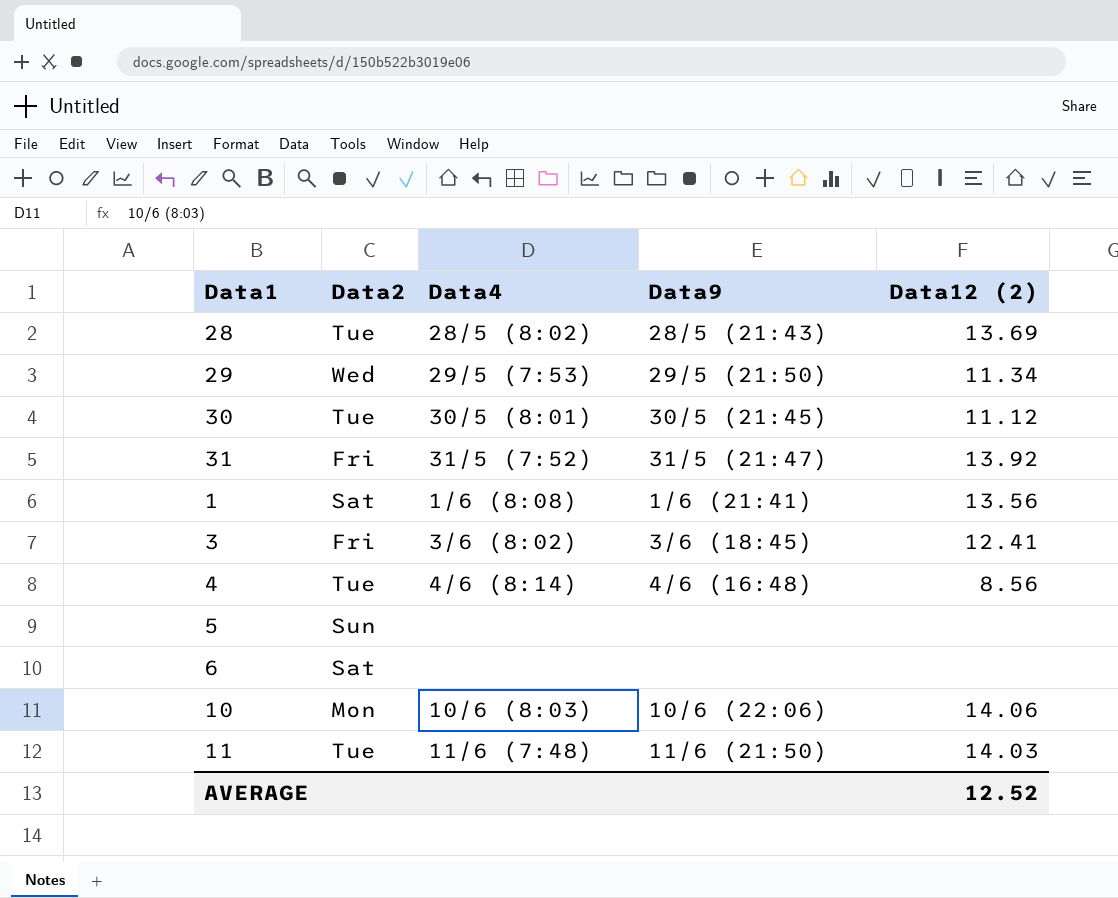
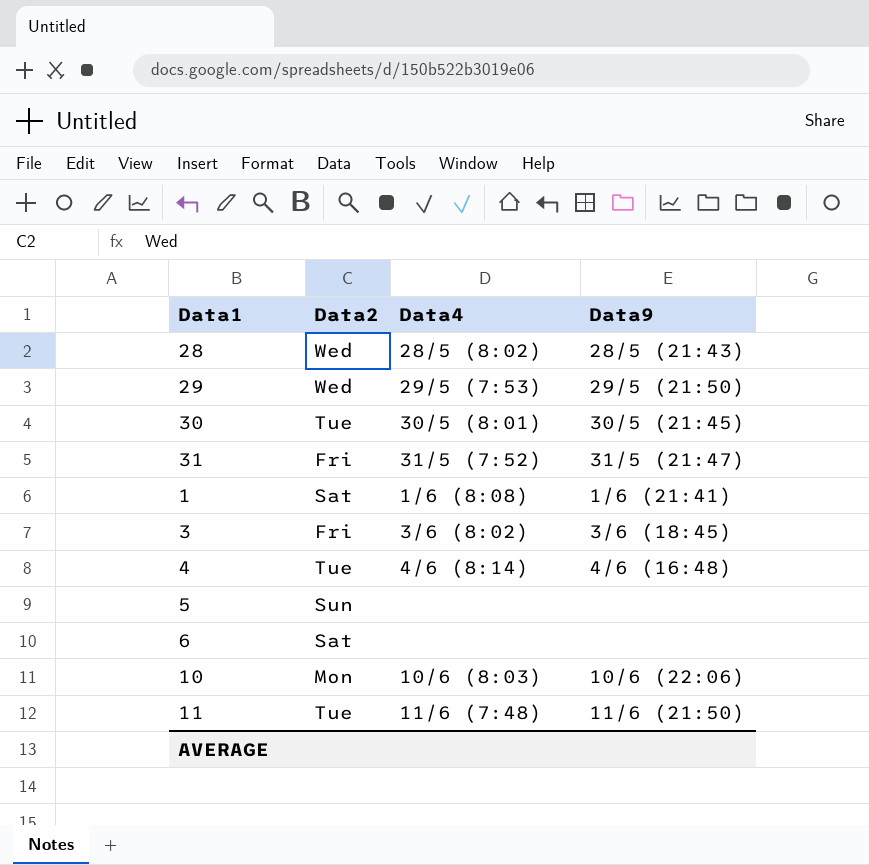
column Data12 (2) | position: 5 -> none
28 | Data2: Tue -> Wed

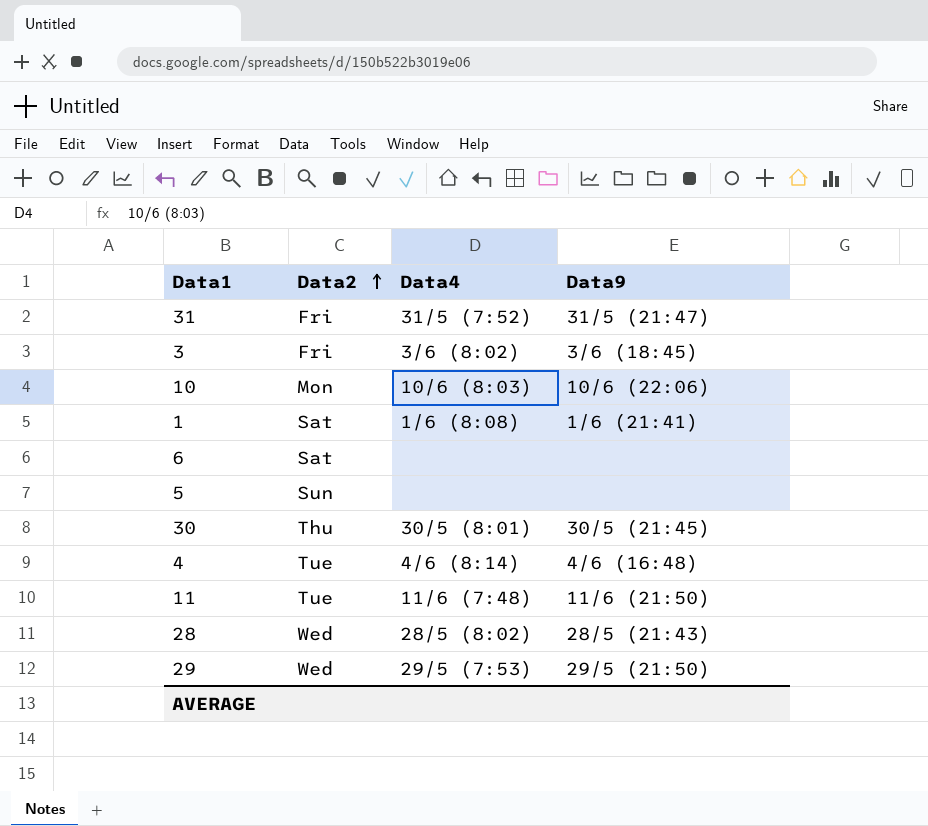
row order: none -> Data2 ascending
30 | Data2: Tue -> Thu

